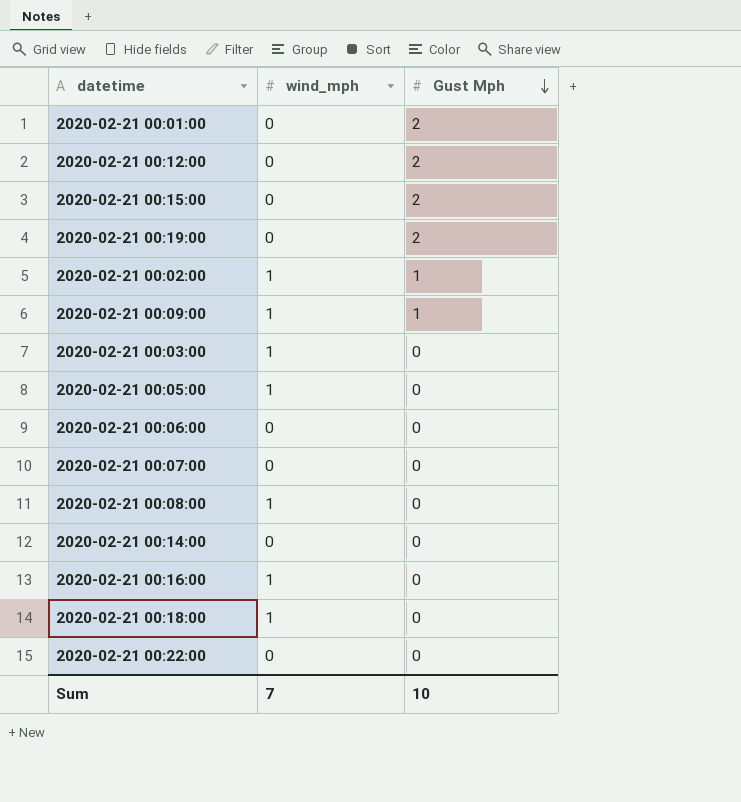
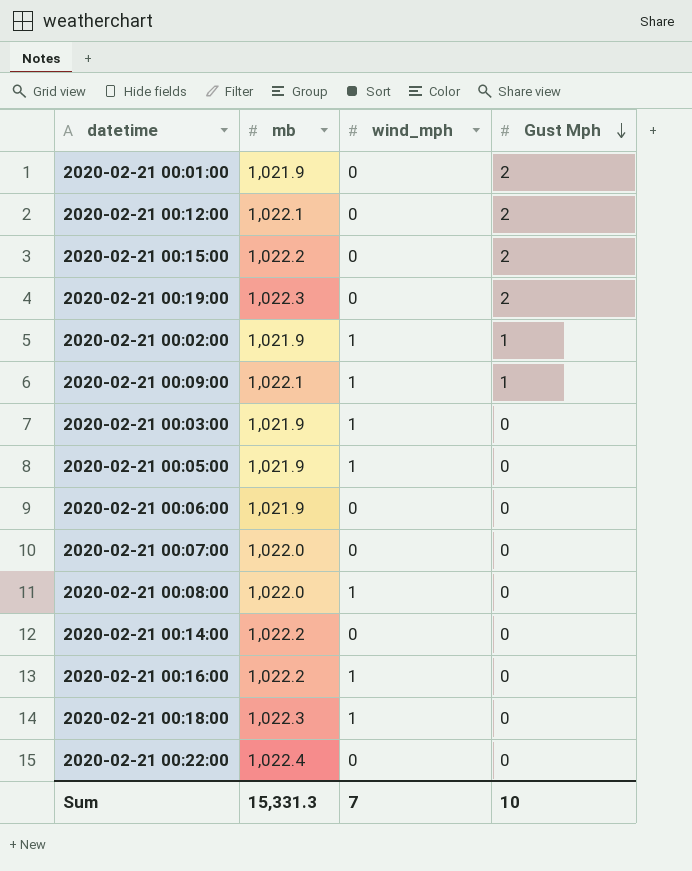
column mb | position: none -> 2

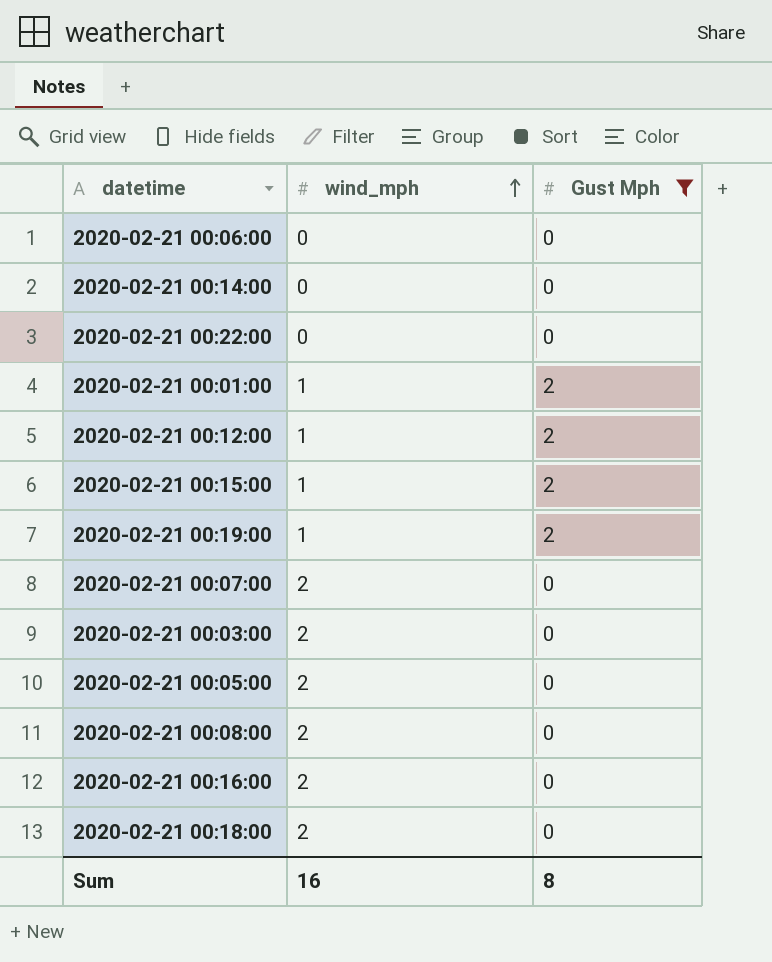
filter: none -> Gust Mph != 1
row order: Gust Mph descending -> wind_mph ascending
column mb | position: 2 -> none
2020-02-21 00:01:00 | wind_mph: 0 -> 1
2020-02-21 00:12:00 | wind_mph: 0 -> 1
2020-02-21 00:15:00 | wind_mph: 0 -> 1
2020-02-21 00:19:00 | wind_mph: 0 -> 1
2020-02-21 00:07:00 | wind_mph: 0 -> 2
2020-02-21 00:03:00 | wind_mph: 1 -> 2
2020-02-21 00:05:00 | wind_mph: 1 -> 2
2020-02-21 00:08:00 | wind_mph: 1 -> 2
2020-02-21 00:16:00 | wind_mph: 1 -> 2
2020-02-21 00:18:00 | wind_mph: 1 -> 2
Sum | wind_mph: 7 -> 16
Sum | Gust Mph: 10 -> 8

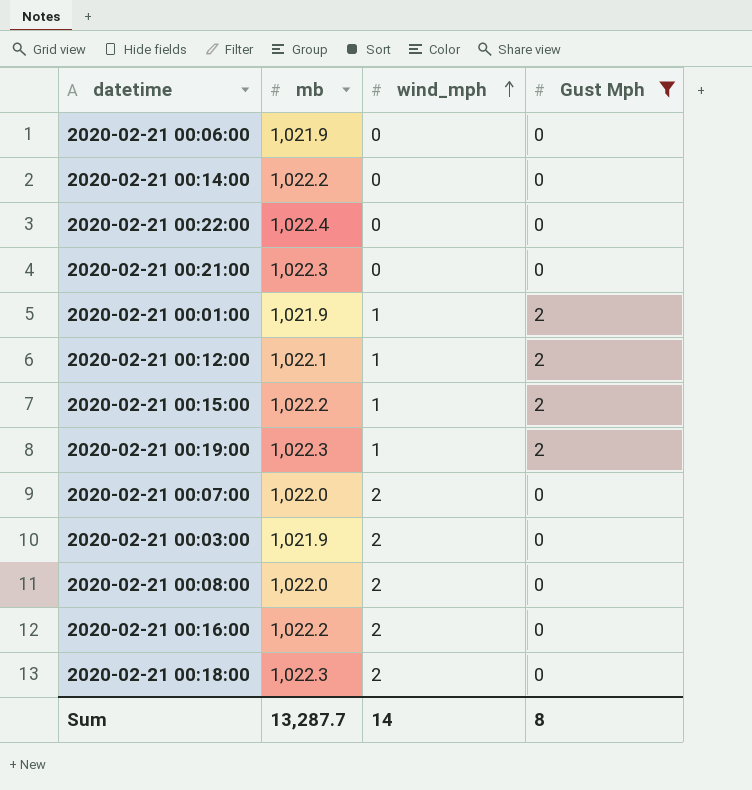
column mb | position: none -> 2
row 2020-02-21 00:05:00: 2 | 0 -> none
row 2020-02-21 00:21:00: none -> 1,022.3 | 0 | 0
Sum | wind_mph: 16 -> 14

